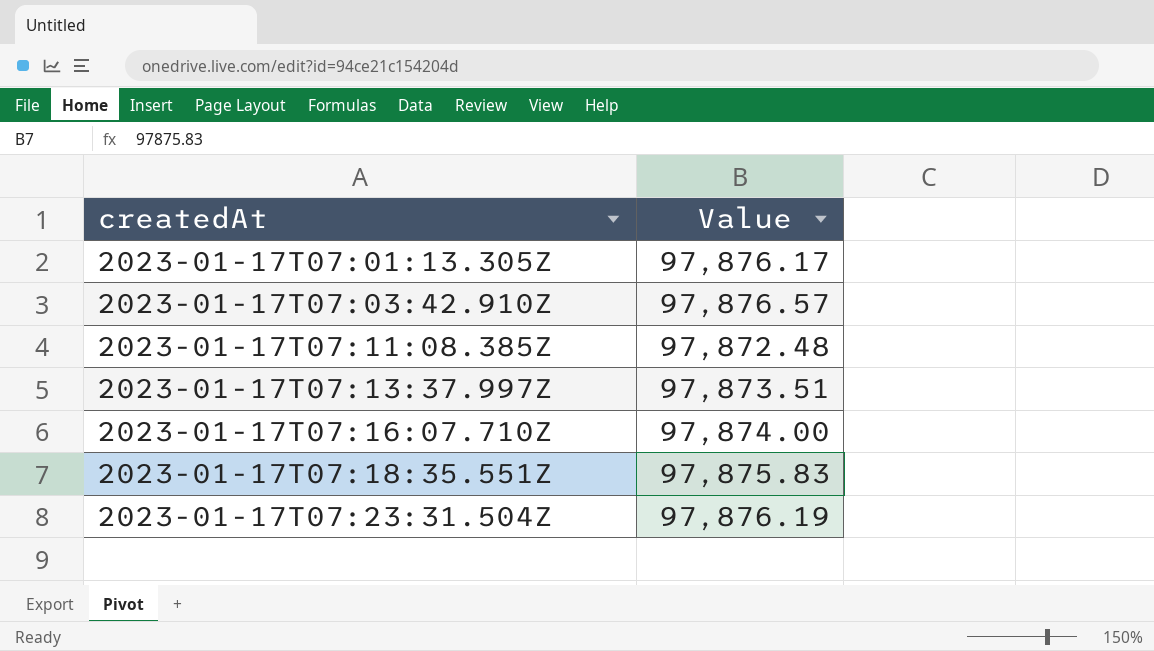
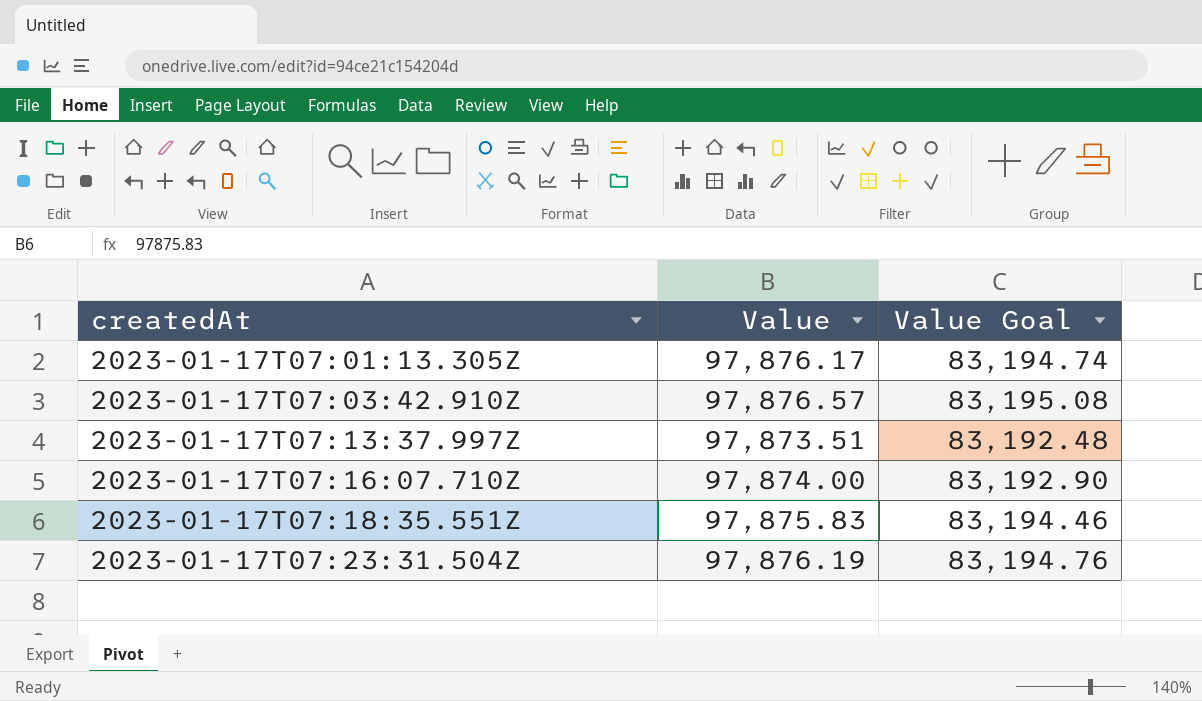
column Value Goal | formula: none -> [Value] * 0.85
row 2023-01-17T07:11:08.385Z: 97,872.48 -> none

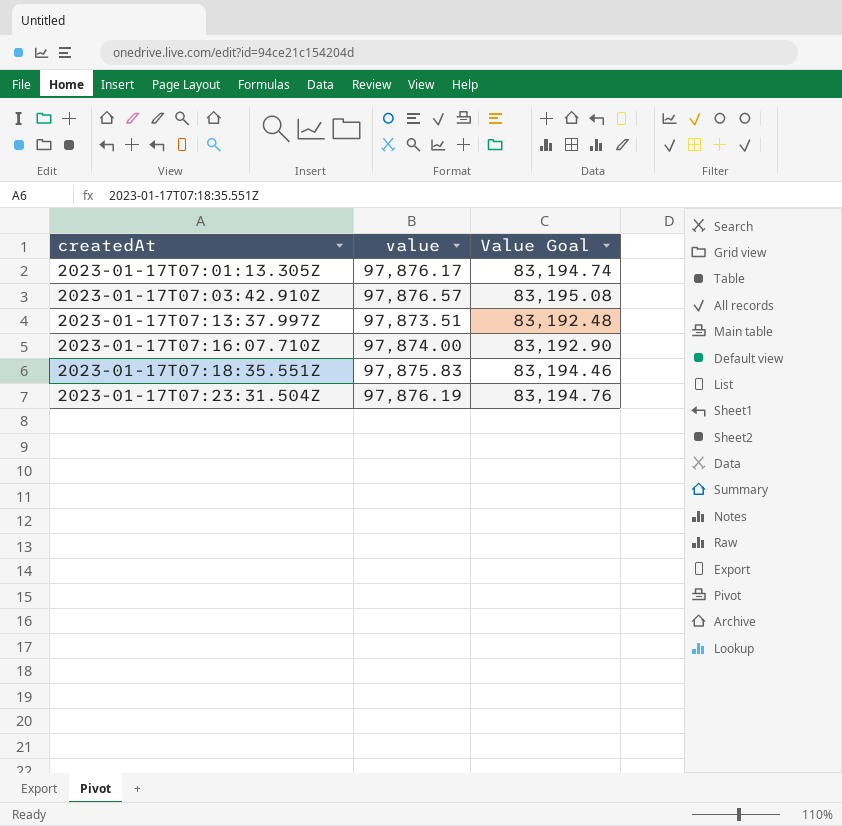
column name: Value -> value

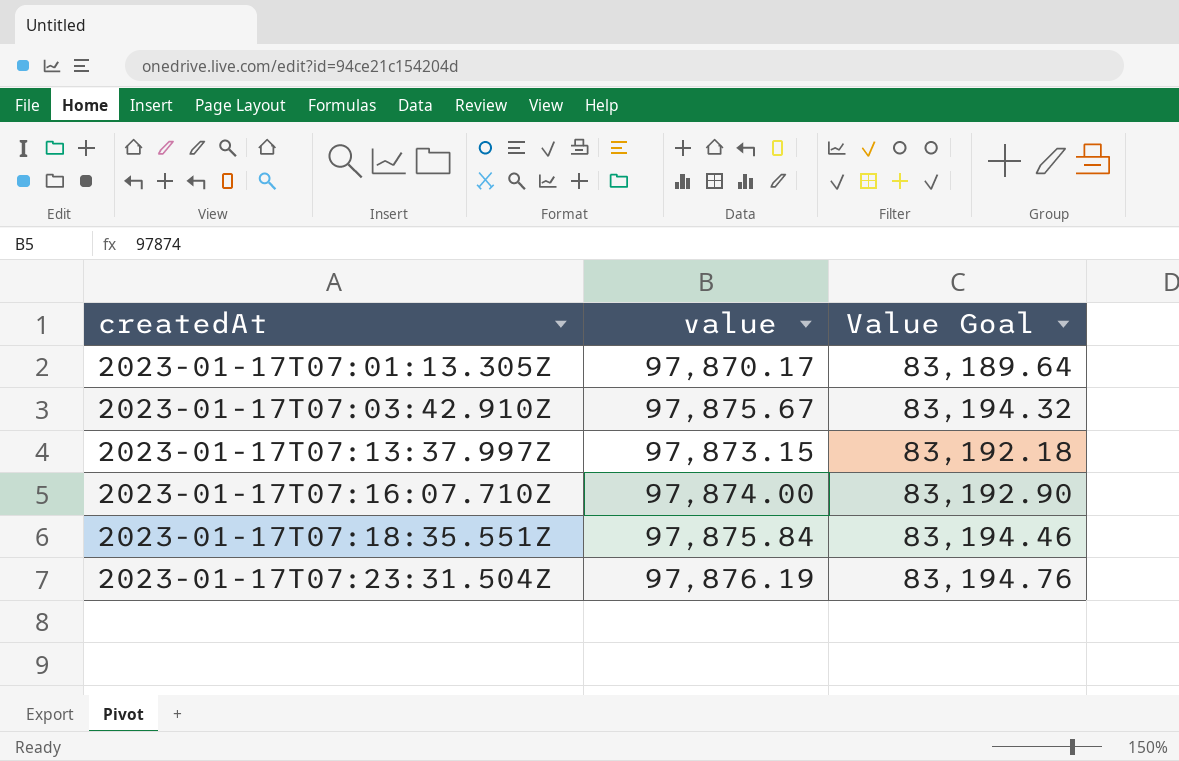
2023-01-17T07:01:13.305Z | value: 97,876.17 -> 97,870.17
2023-01-17T07:01:13.305Z | Value Goal: 83,194.74 -> 83,189.64
2023-01-17T07:03:42.910Z | value: 97,876.57 -> 97,875.67
2023-01-17T07:03:42.910Z | Value Goal: 83,195.08 -> 83,194.32
2023-01-17T07:13:37.997Z | value: 97,873.51 -> 97,873.15
2023-01-17T07:13:37.997Z | Value Goal: 83,192.48 -> 83,192.18
2023-01-17T07:18:35.551Z | value: 97,875.83 -> 97,875.84

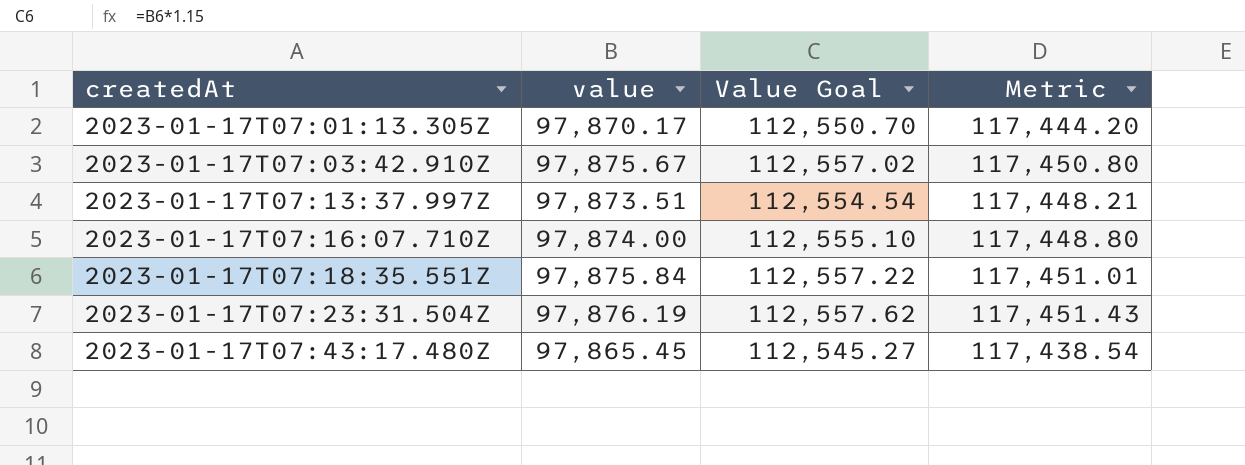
column Value Goal | formula: [value] * 0.85 -> [value] * 1.15
column Metric | formula: none -> [value] * 1.2
2023-01-17T07:13:37.997Z | value: 97,873.15 -> 97,873.51
row 2023-01-17T07:43:17.480Z: none -> 97,865.45 | 112,545.27 | 117,438.54

